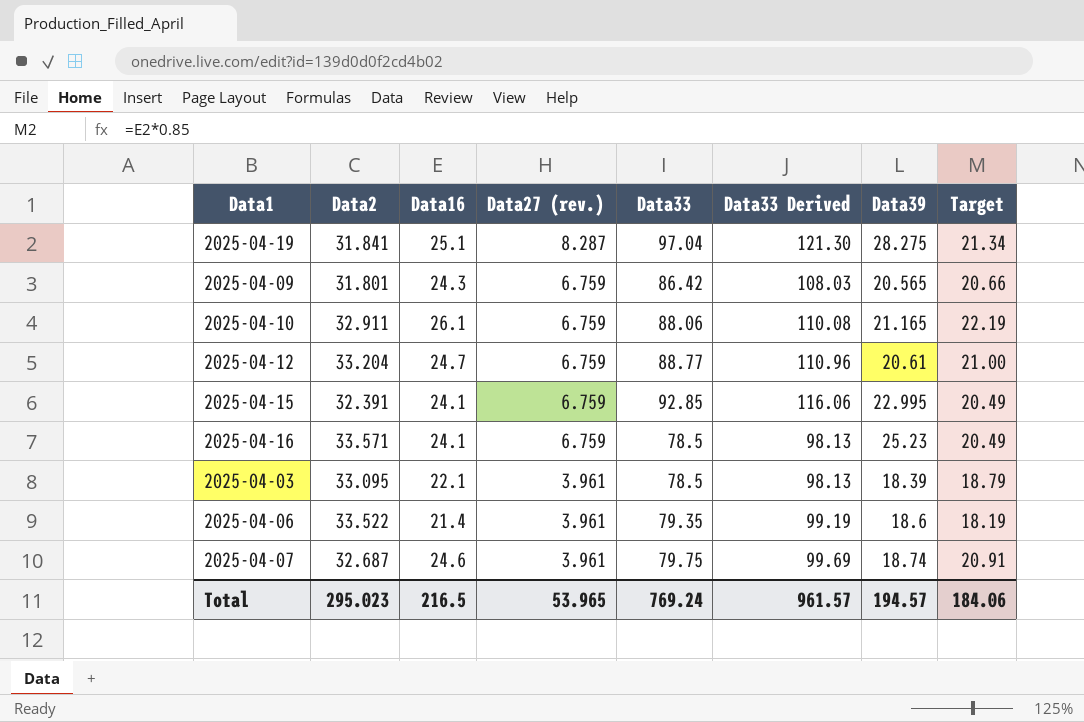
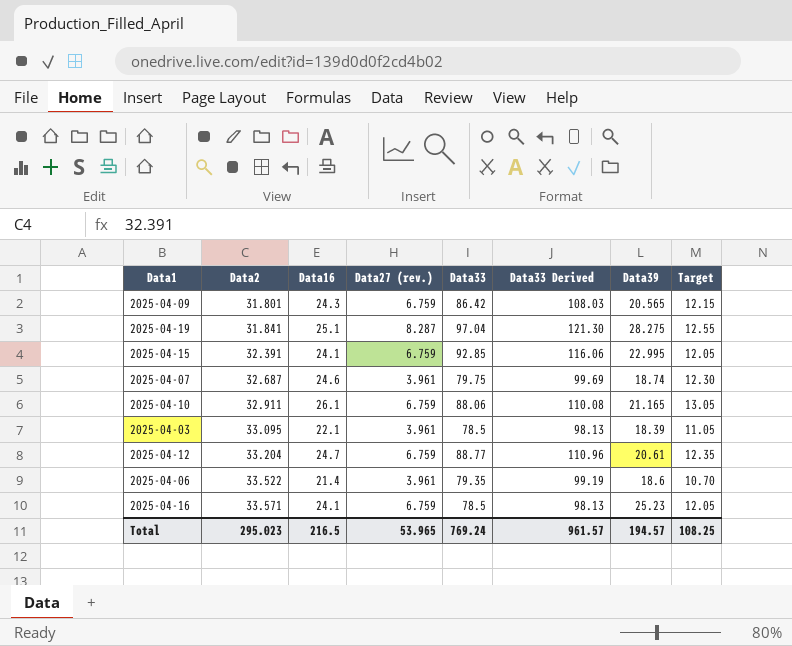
row order: Data27 (rev.) descending -> Data2 ascending
column Target | formula: [Data16] * 0.85 -> [Data16] * 0.5
Total | Target: 184.06 -> 108.25

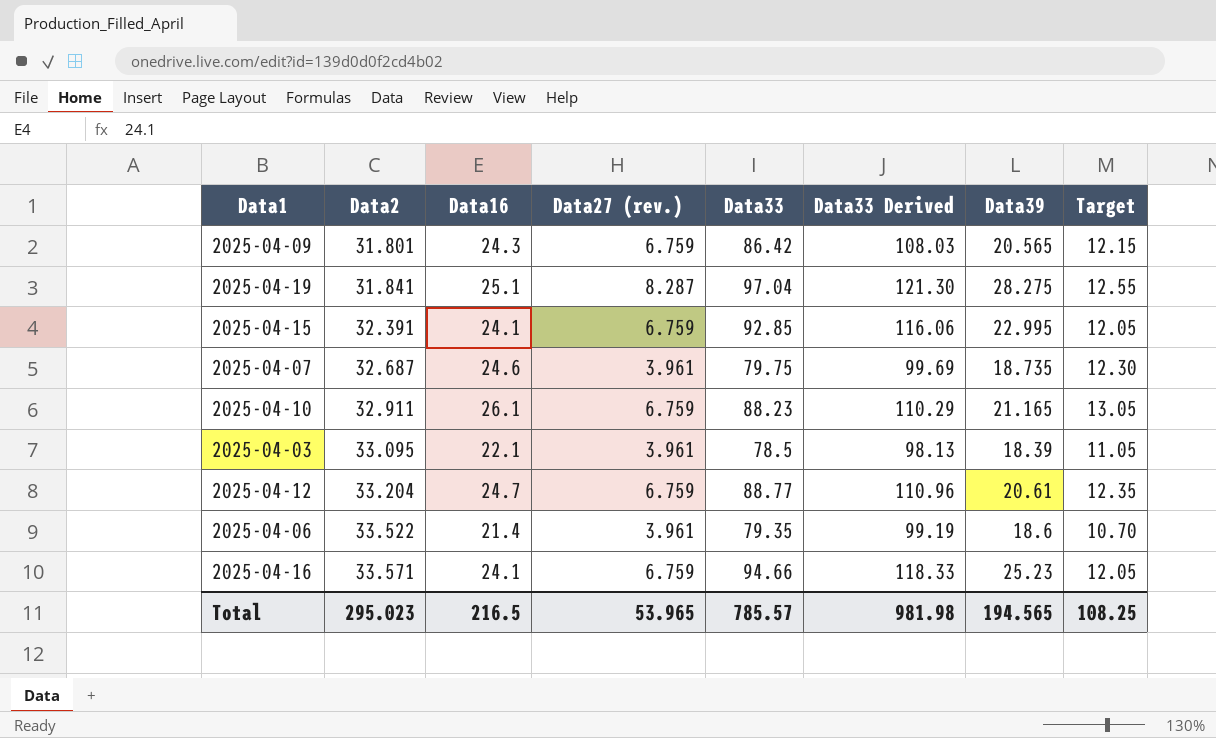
2025-04-07 | Data39: 18.74 -> 18.735
2025-04-10 | Data33: 88.06 -> 88.23
2025-04-10 | Data33 Derived: 110.08 -> 110.29
2025-04-16 | Data33: 78.5 -> 94.66
2025-04-16 | Data33 Derived: 98.13 -> 118.33
Total | Data33: 769.24 -> 785.57
Total | Data33 Derived: 961.57 -> 981.98
Total | Data39: 194.57 -> 194.565

